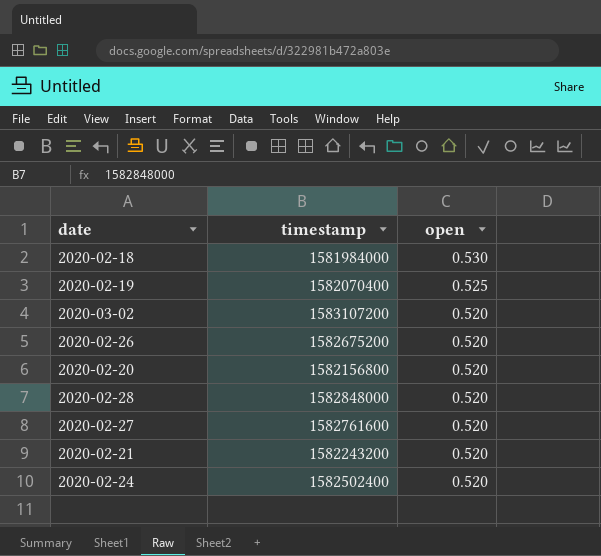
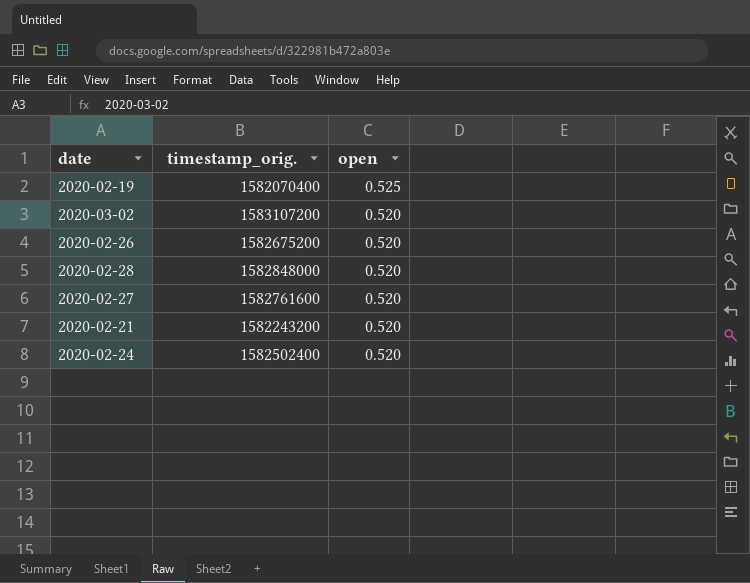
column name: timestamp -> timestamp_orig.
row 2020-02-18: 1581984000 | 0.530 -> none
row 2020-02-20: 1582156800 | 0.520 -> none

